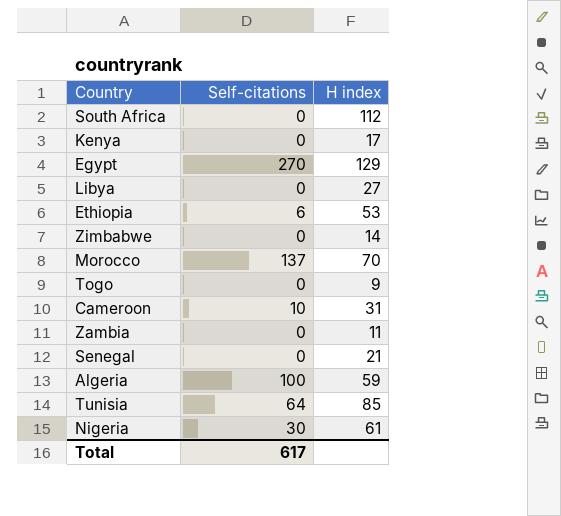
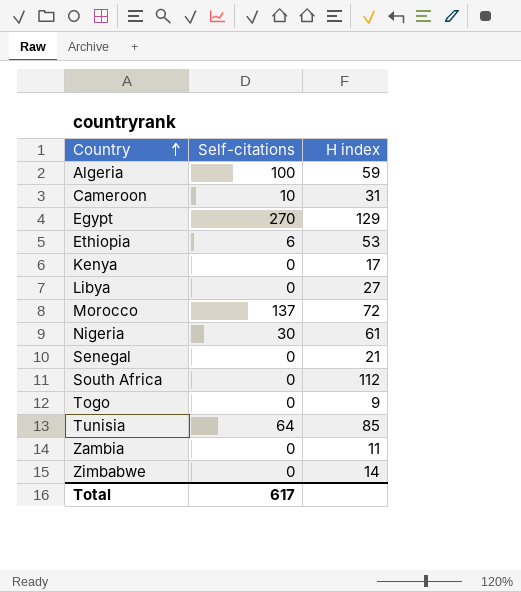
row order: none -> Country ascending
Morocco | H index: 70 -> 72

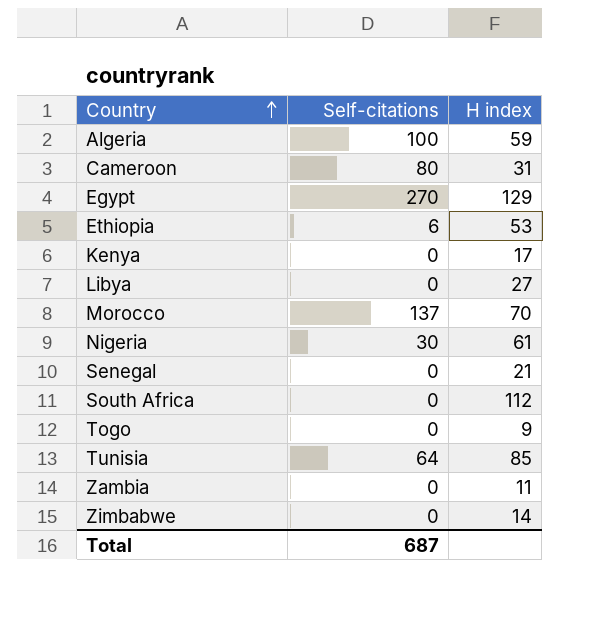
Cameroon | Self-citations: 10 -> 80
Morocco | H index: 72 -> 70
Total | Self-citations: 617 -> 687

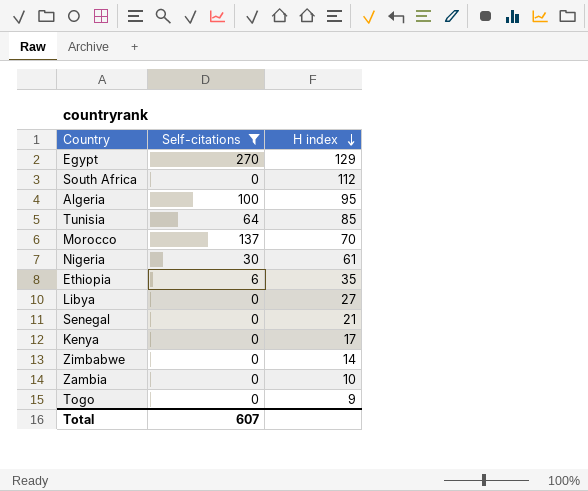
filter: none -> Self-citations != 80
row order: Country ascending -> H index descending
Algeria | H index: 59 -> 95
Ethiopia | H index: 53 -> 35
Zambia | H index: 11 -> 10
Total | Self-citations: 687 -> 607

